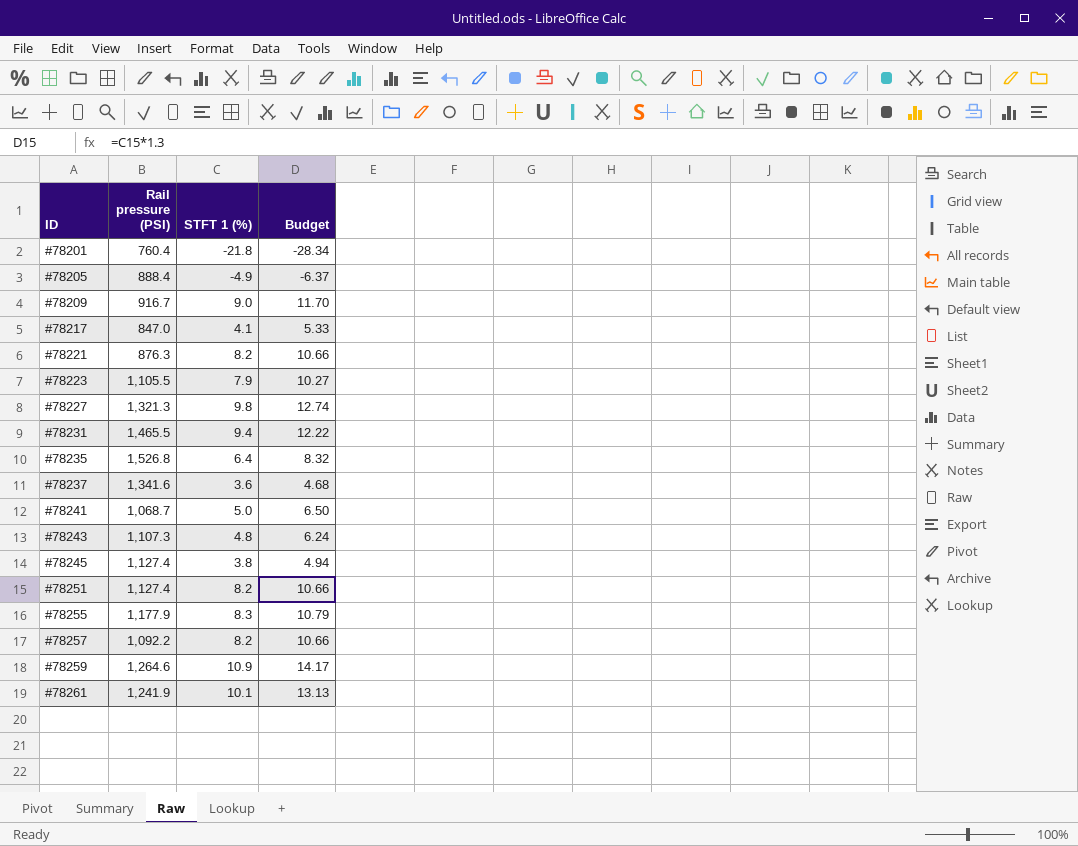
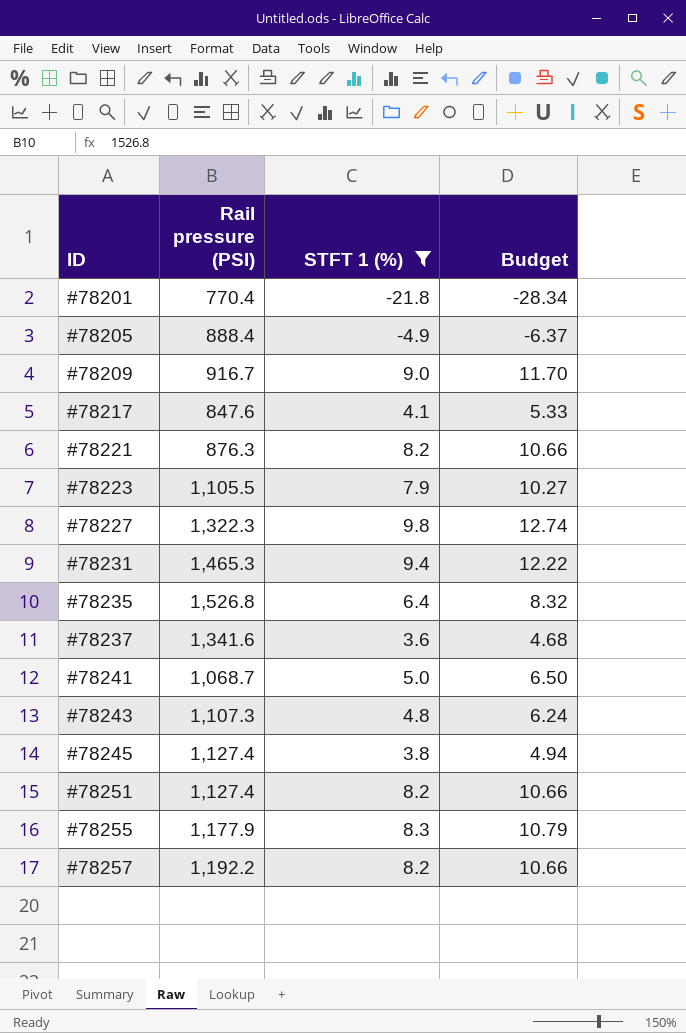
filter: none -> STFT 1 (%) <= 9.8
#78201 | Rail pressure (PSI): 760.4 -> 770.4
#78217 | Rail pressure (PSI): 847.0 -> 847.6
#78227 | Rail pressure (PSI): 1,321.3 -> 1,322.3
#78231 | Rail pressure (PSI): 1,465.5 -> 1,465.3
#78257 | Rail pressure (PSI): 1,092.2 -> 1,192.2

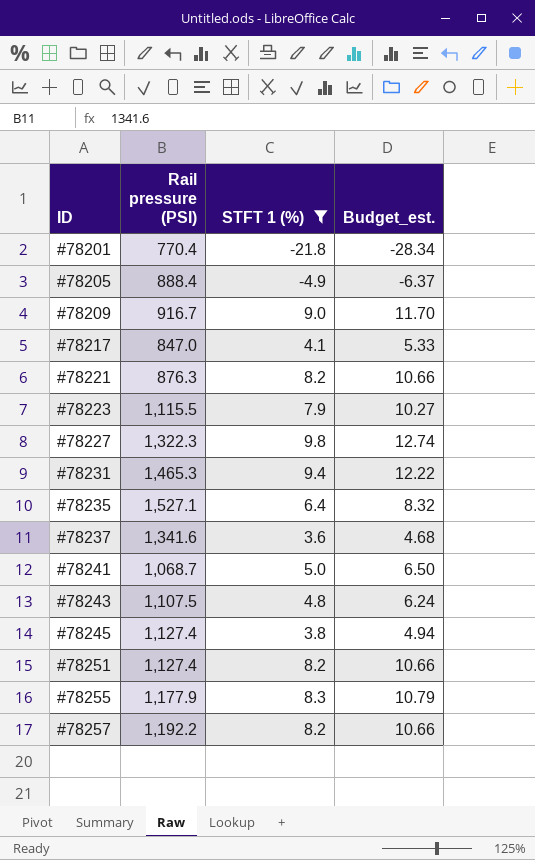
column name: Budget -> Budget_est.
#78217 | Rail pressure (PSI): 847.6 -> 847.0
#78223 | Rail pressure (PSI): 1,105.5 -> 1,115.5
#78235 | Rail pressure (PSI): 1,526.8 -> 1,527.1
#78243 | Rail pressure (PSI): 1,107.3 -> 1,107.5

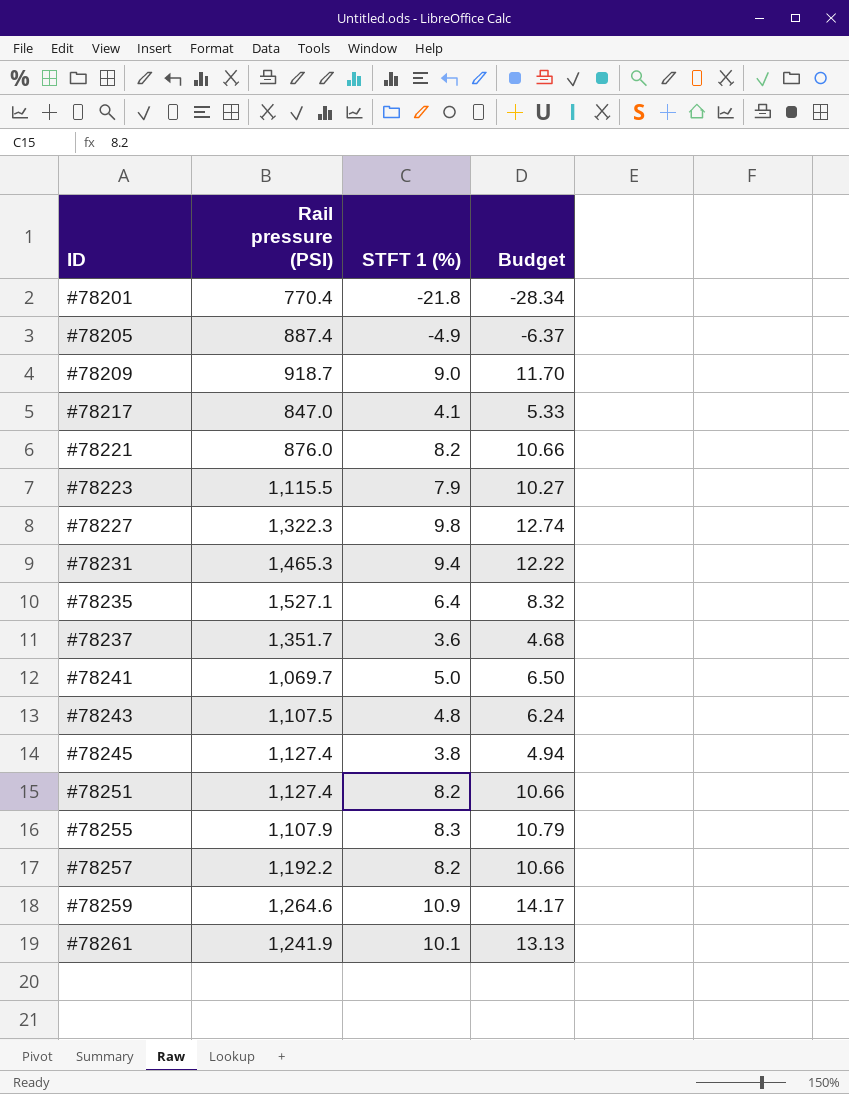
filter: STFT 1 (%) <= 9.8 -> none
column name: Budget_est. -> Budget
#78205 | Rail pressure (PSI): 888.4 -> 887.4
#78209 | Rail pressure (PSI): 916.7 -> 918.7
#78221 | Rail pressure (PSI): 876.3 -> 876.0
#78237 | Rail pressure (PSI): 1,341.6 -> 1,351.7
#78241 | Rail pressure (PSI): 1,068.7 -> 1,069.7
#78255 | Rail pressure (PSI): 1,177.9 -> 1,107.9

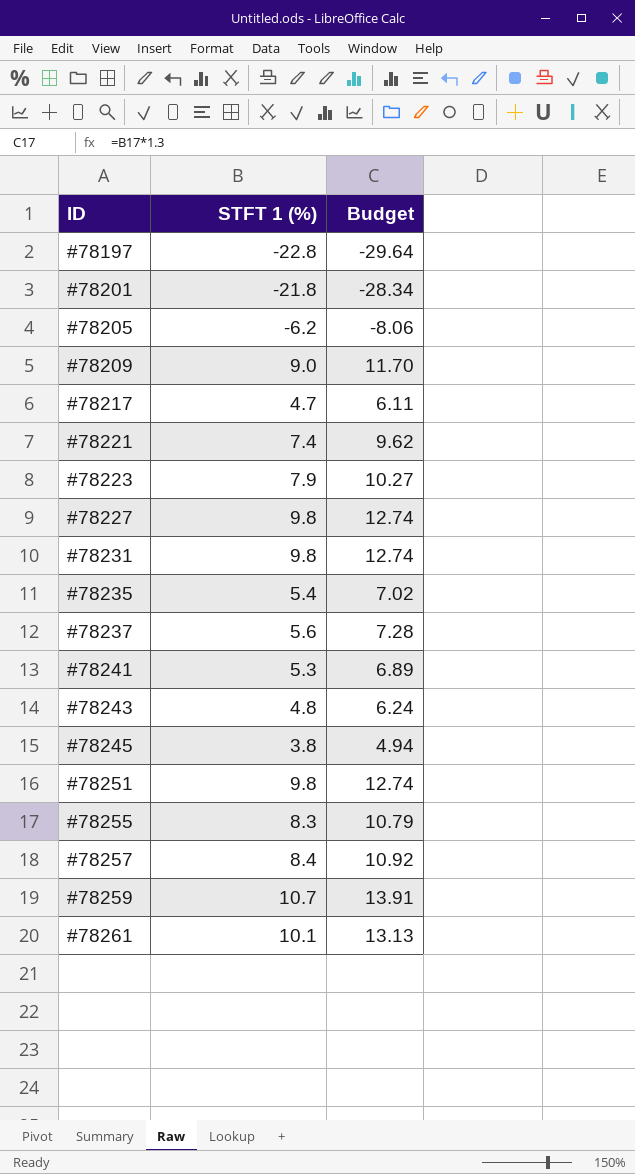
column Rail pressure (PSI) | position: 2 -> none
row #78197: none -> -22.8 | -29.64
#78205 | STFT 1 (%): -4.9 -> -6.2
#78205 | Budget: -6.37 -> -8.06
#78217 | STFT 1 (%): 4.1 -> 4.7
#78217 | Budget: 5.33 -> 6.11
#78221 | STFT 1 (%): 8.2 -> 7.4
#78221 | Budget: 10.66 -> 9.62
#78231 | STFT 1 (%): 9.4 -> 9.8
#78231 | Budget: 12.22 -> 12.74
#78235 | STFT 1 (%): 6.4 -> 5.4
#78235 | Budget: 8.32 -> 7.02
#78237 | STFT 1 (%): 3.6 -> 5.6
#78237 | Budget: 4.68 -> 7.28
#78241 | STFT 1 (%): 5.0 -> 5.3
#78241 | Budget: 6.50 -> 6.89
#78251 | STFT 1 (%): 8.2 -> 9.8
#78251 | Budget: 10.66 -> 12.74
#78257 | STFT 1 (%): 8.2 -> 8.4
#78257 | Budget: 10.66 -> 10.92
#78259 | STFT 1 (%): 10.9 -> 10.7
#78259 | Budget: 14.17 -> 13.91

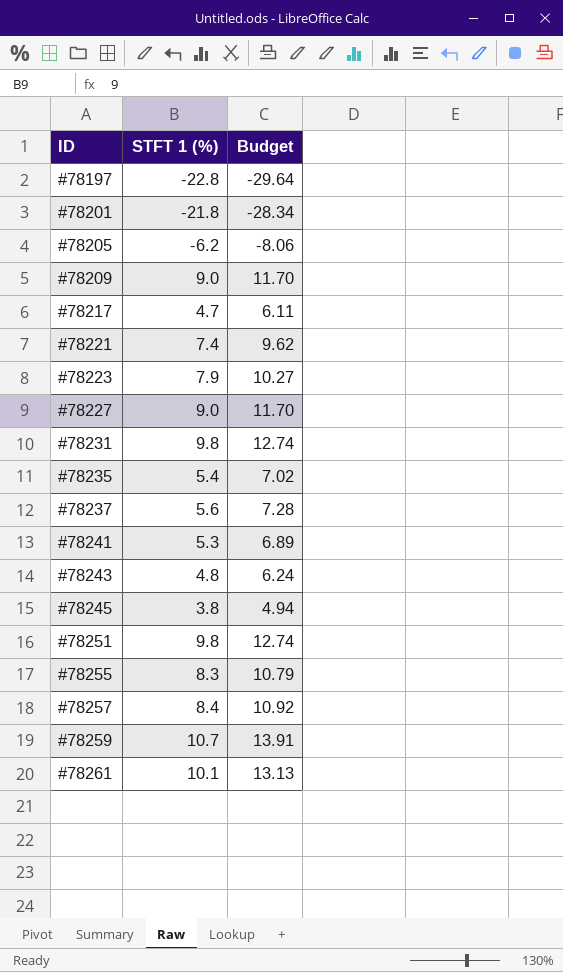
#78227 | STFT 1 (%): 9.8 -> 9.0
#78227 | Budget: 12.74 -> 11.70

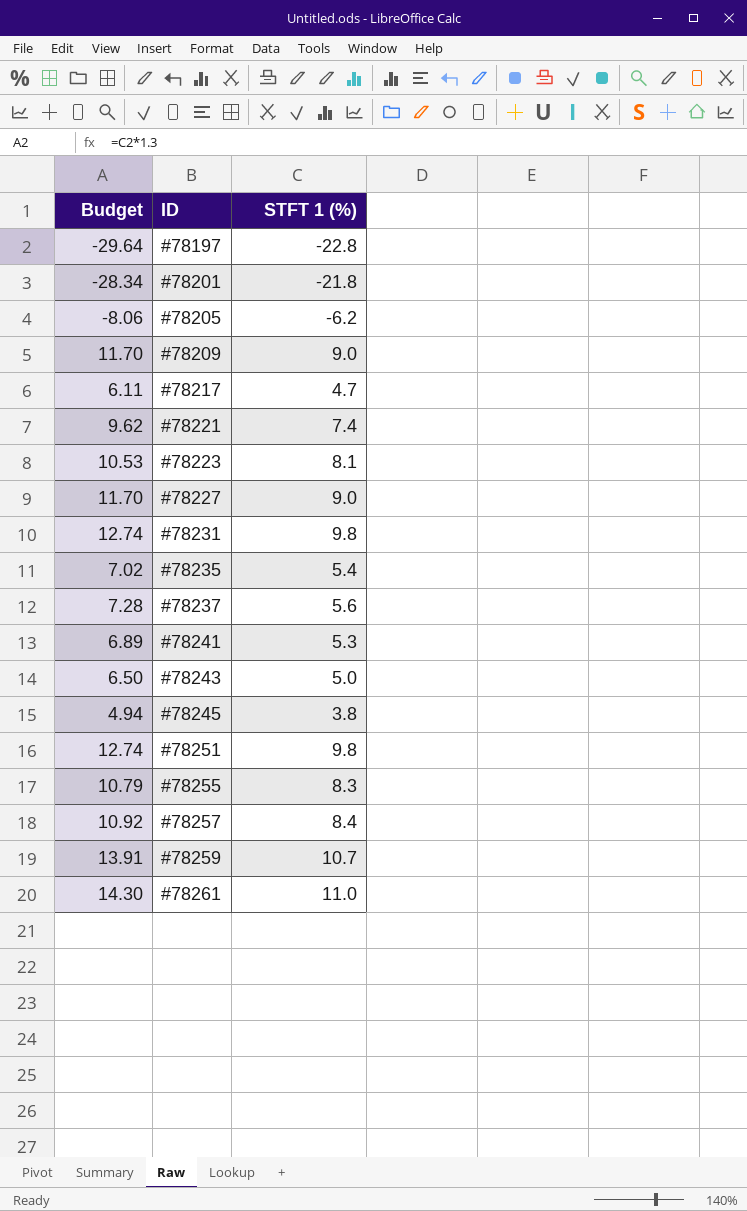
column Budget | position: 3 -> 1
#78223 | Budget: 10.27 -> 10.53
#78223 | STFT 1 (%): 7.9 -> 8.1
#78243 | Budget: 6.24 -> 6.50
#78243 | STFT 1 (%): 4.8 -> 5.0
#78261 | Budget: 13.13 -> 14.30
#78261 | STFT 1 (%): 10.1 -> 11.0

